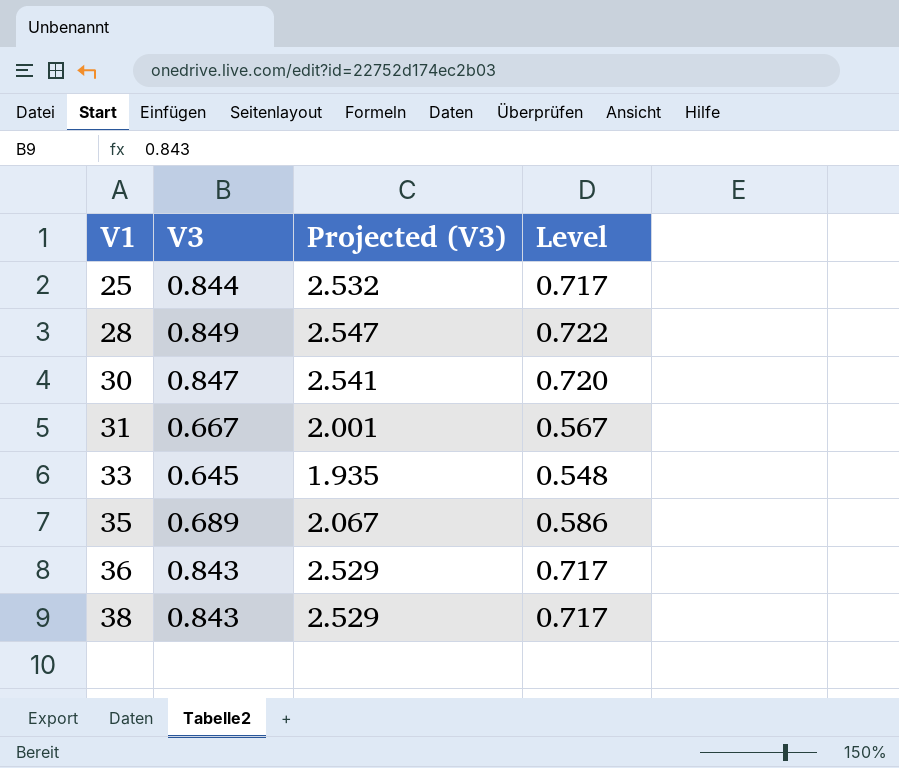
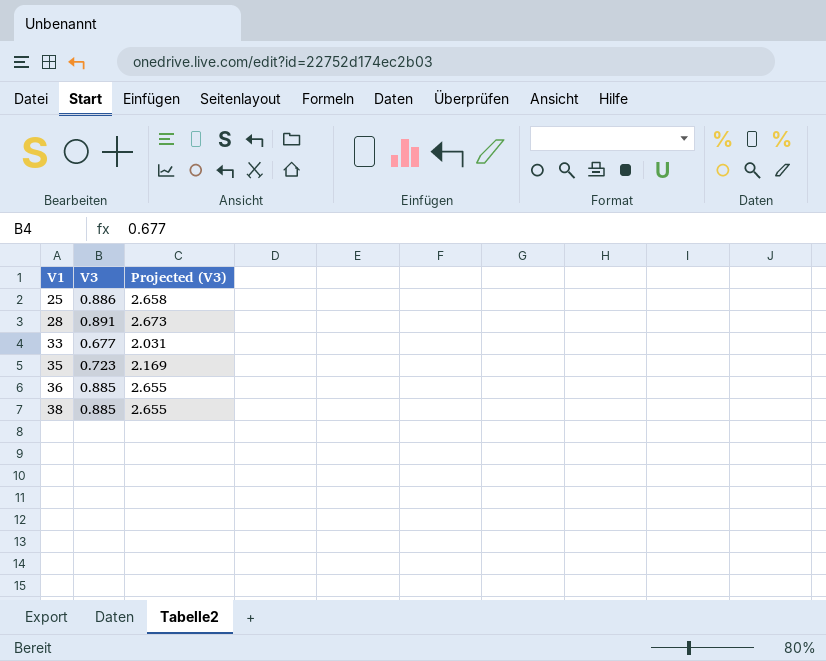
column Level | formula: [V3] * 0.85 -> none
row 30: 0.847 | 2.541 | 0.720 -> none
row 31: 0.667 | 2.001 | 0.567 -> none
25 | V3: 0.844 -> 0.886
25 | Projected (V3): 2.532 -> 2.658
28 | V3: 0.849 -> 0.891
28 | Projected (V3): 2.547 -> 2.673
33 | V3: 0.645 -> 0.677
33 | Projected (V3): 1.935 -> 2.031
35 | V3: 0.689 -> 0.723
35 | Projected (V3): 2.067 -> 2.169
36 | V3: 0.843 -> 0.885
36 | Projected (V3): 2.529 -> 2.655
38 | V3: 0.843 -> 0.885
38 | Projected (V3): 2.529 -> 2.655

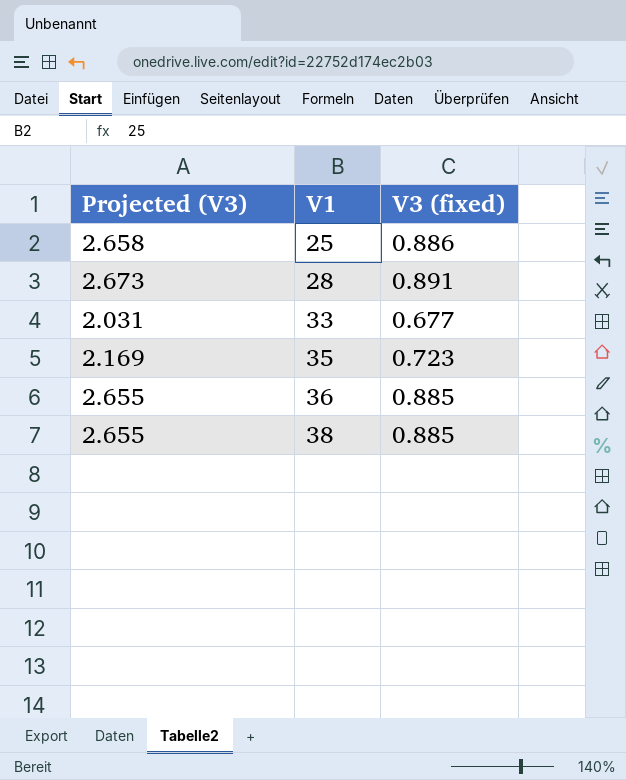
column Projected (V3) | position: 3 -> 1
column name: V3 -> V3 (fixed)

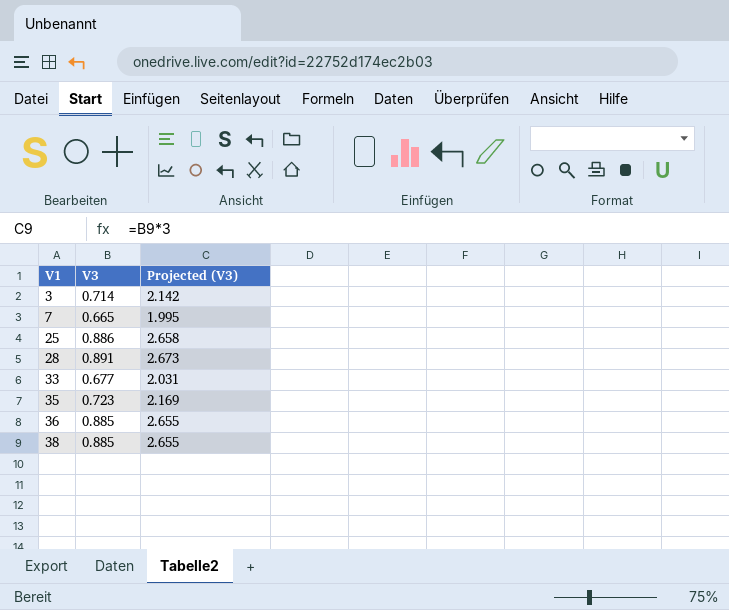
column name: V3 (fixed) -> V3
column Projected (V3) | position: 1 -> 3
row 3: none -> 0.714 | 2.142
row 7: none -> 0.665 | 1.995

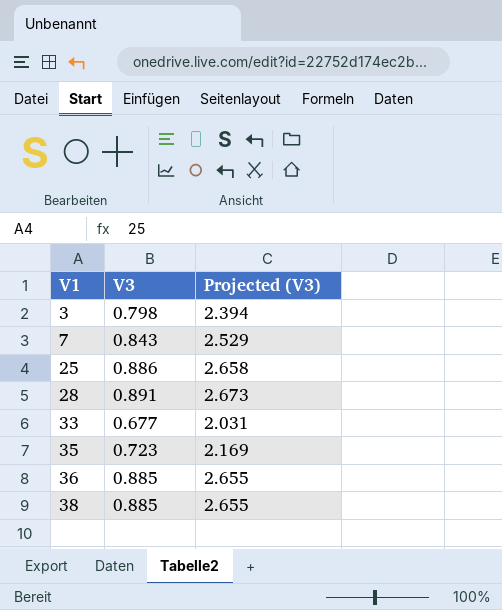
3 | V3: 0.714 -> 0.798
3 | Projected (V3): 2.142 -> 2.394
7 | V3: 0.665 -> 0.843
7 | Projected (V3): 1.995 -> 2.529

